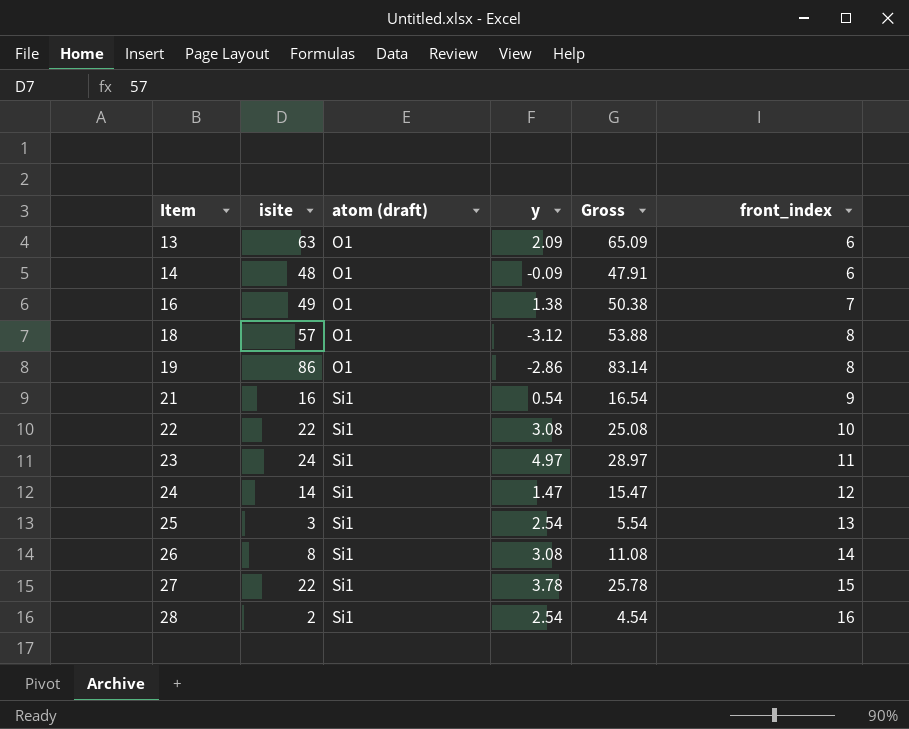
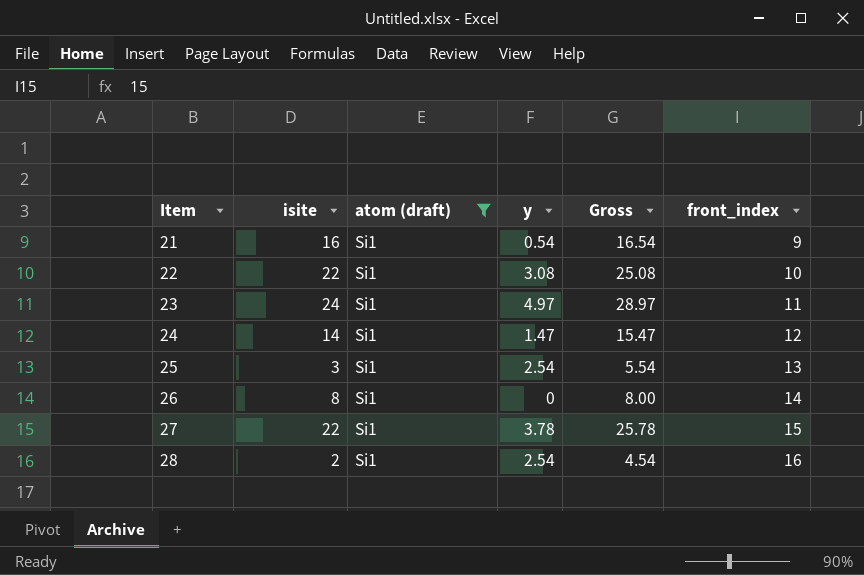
filter: none -> atom (draft) = Si1
26 | y: 3.08 -> 0
26 | Gross: 11.08 -> 8.00

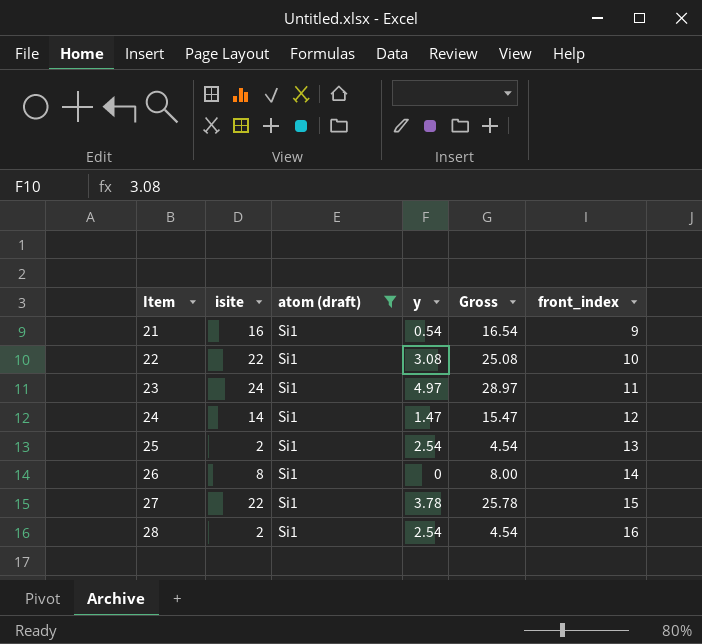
25 | isite: 3 -> 2
25 | Gross: 5.54 -> 4.54

